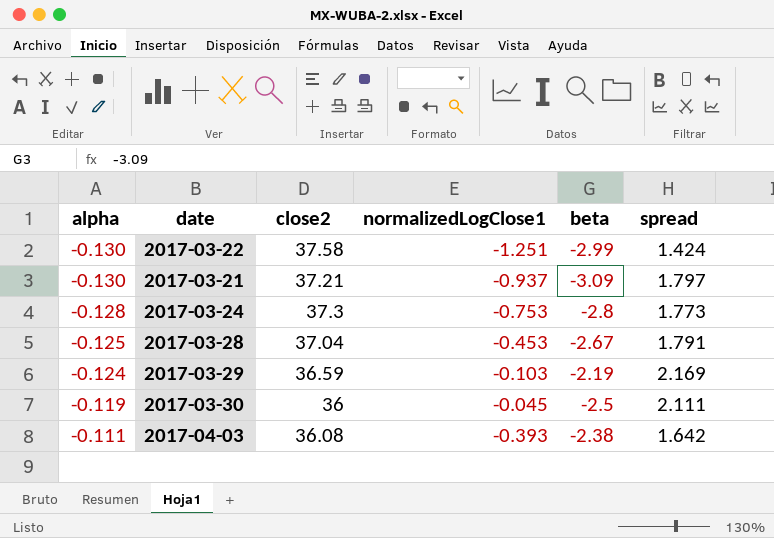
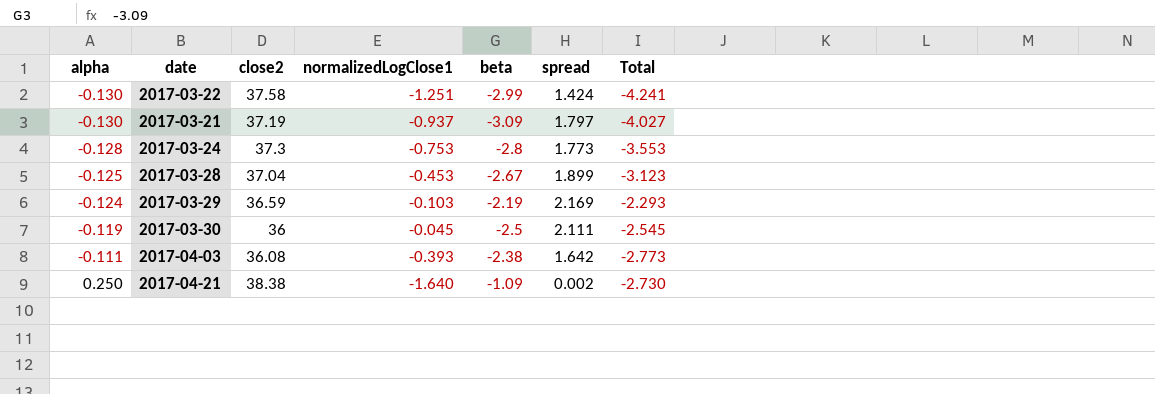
column Total | formula: none -> [normalizedLogClose1] + [beta]
2017-03-21 | close2: 37.21 -> 37.19
2017-03-28 | spread: 1.791 -> 1.899
row 2017-04-21: none -> 0.250 | 38.38 | -1.640 | -1.09 | 0.002 | -2.730

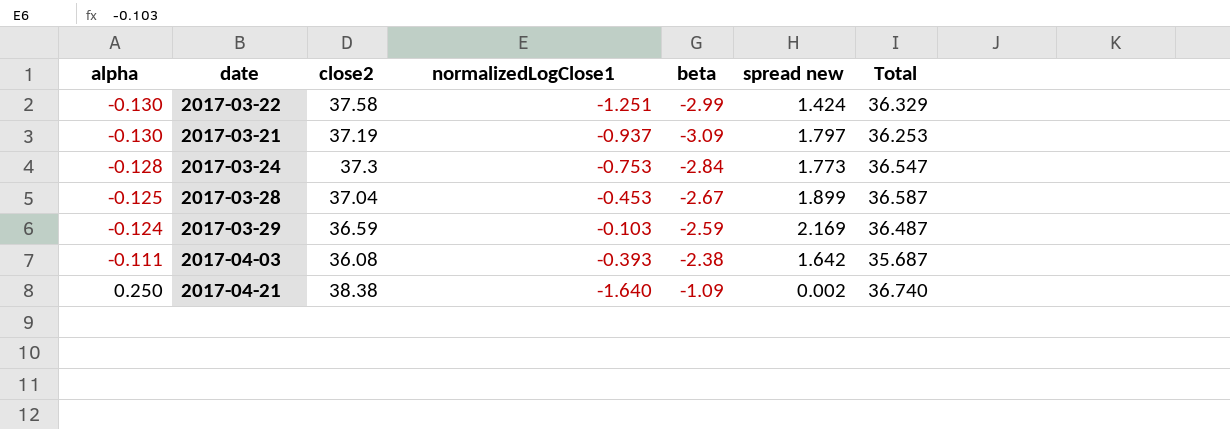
column name: spread -> spread new
column Total | formula: [normalizedLogClose1] + [beta] -> [close2] + [normalizedLogClose1]
row 2017-03-30: -0.119 | 36 | -0.045 | -2.5 | 2.111 | -2.545 -> none
2017-03-24 | beta: -2.8 -> -2.84
2017-03-29 | beta: -2.19 -> -2.59

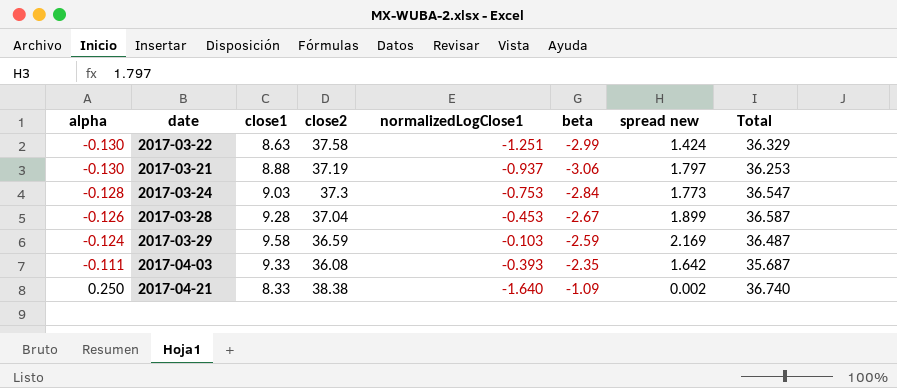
column close1 | position: none -> 3
2017-03-21 | beta: -3.09 -> -3.06
2017-03-28 | alpha: -0.125 -> -0.126
2017-04-03 | beta: -2.38 -> -2.35

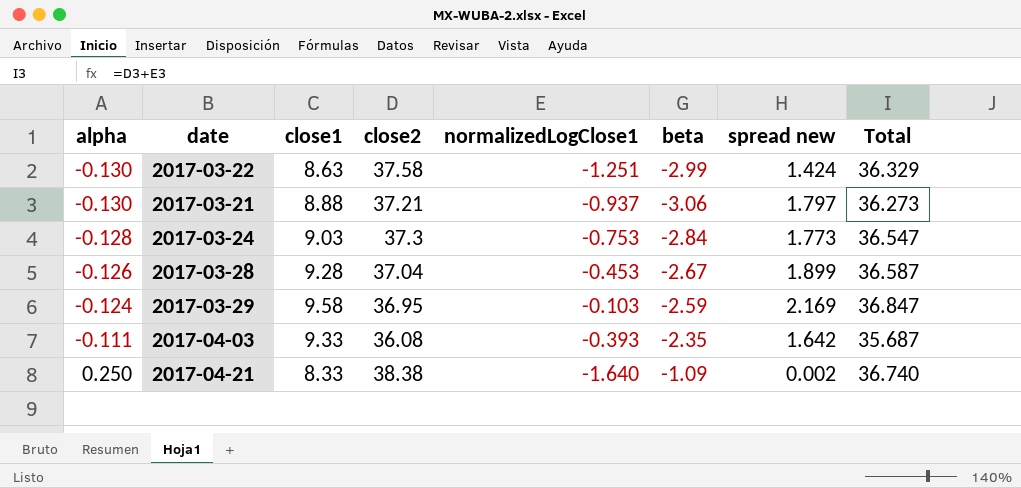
2017-03-21 | close2: 37.19 -> 37.21
2017-03-21 | Total: 36.253 -> 36.273
2017-03-29 | close2: 36.59 -> 36.95
2017-03-29 | Total: 36.487 -> 36.847

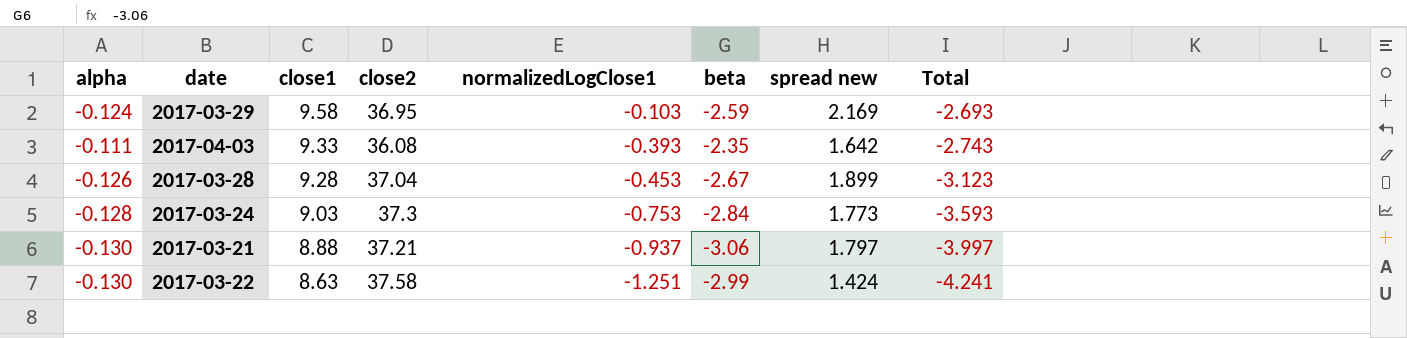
row order: alpha ascending -> close1 descending
column Total | formula: [close2] + [normalizedLogClose1] -> [normalizedLogClose1] + [beta]
row 2017-04-21: 0.250 | 8.33 | 38.38 | -1.640 | -1.09 | 0.002 | 36.740 -> none

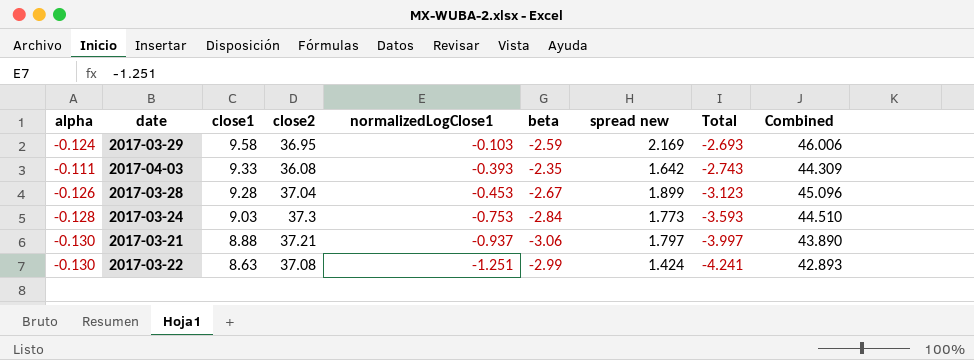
column Combined | formula: none -> [close1] + [close2] + [normalizedLogClose1] + [beta] + [spread new]
2017-03-22 | close2: 37.58 -> 37.08

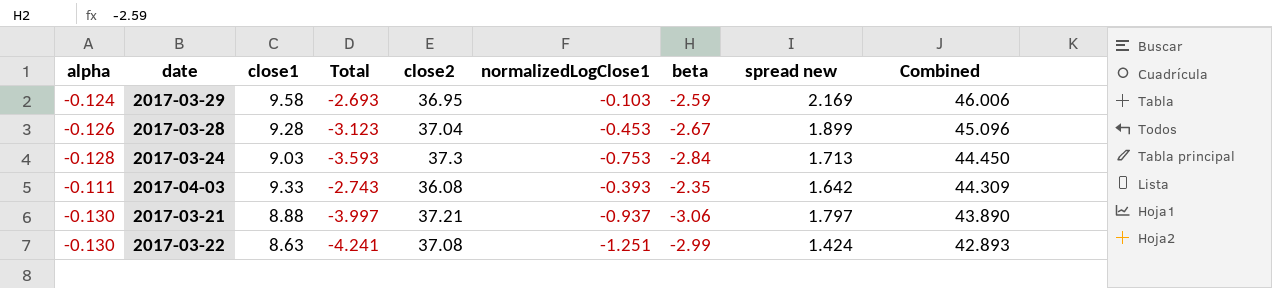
row order: close1 descending -> Combined descending
column Total | position: 8 -> 4
2017-03-24 | spread new: 1.773 -> 1.713
2017-03-24 | Combined: 44.510 -> 44.450

